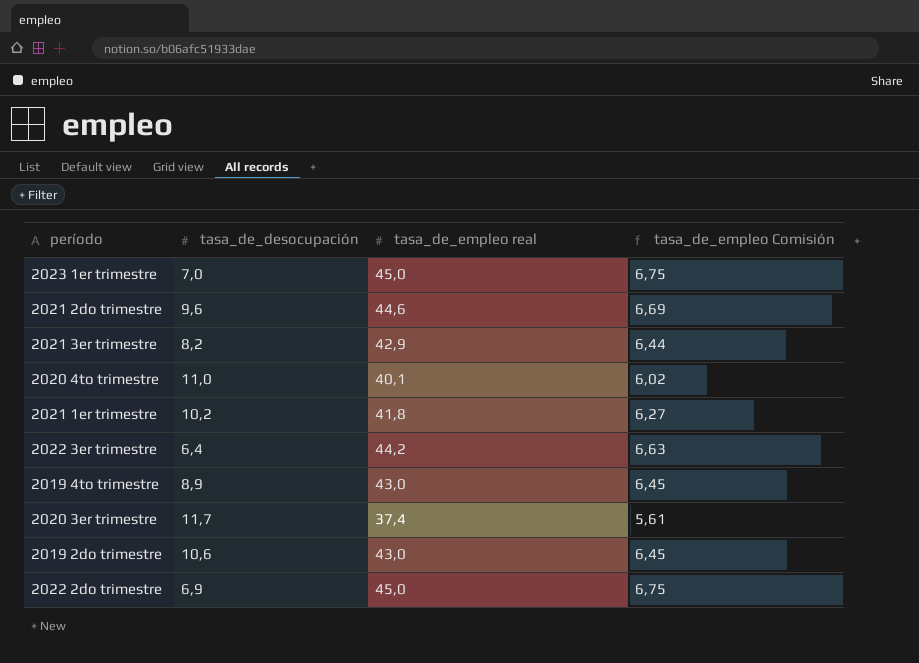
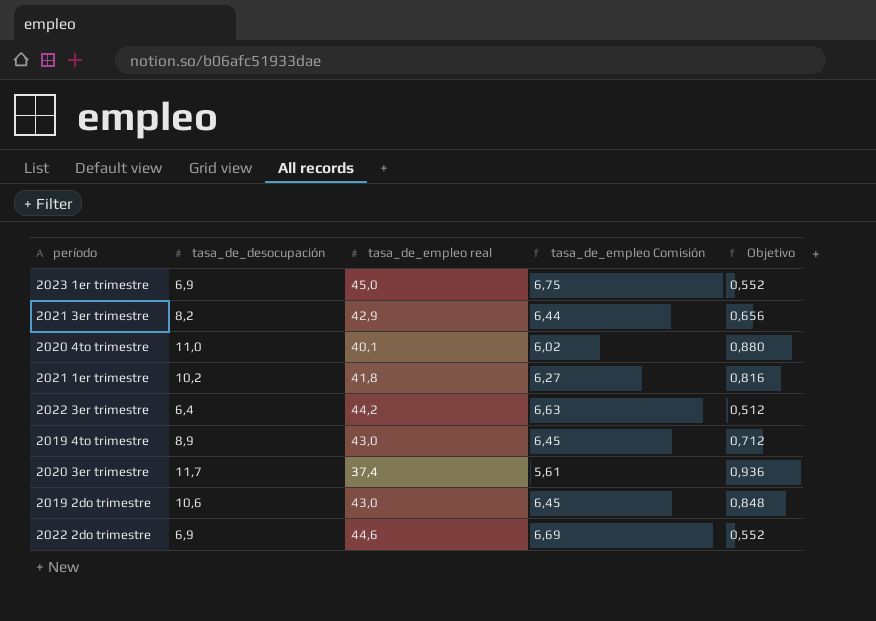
column Objetivo | formula: none -> [tasa_de_desocupación] * 0,08
row 2021 2do trimestre: 9,6 | 44,6 | 6,69 -> none
2023 1er trimestre | tasa_de_desocupación: 7,0 -> 6,9
2022 2do trimestre | tasa_de_empleo real: 45,0 -> 44,6
2022 2do trimestre | tasa_de_empleo Comisión: 6,75 -> 6,69

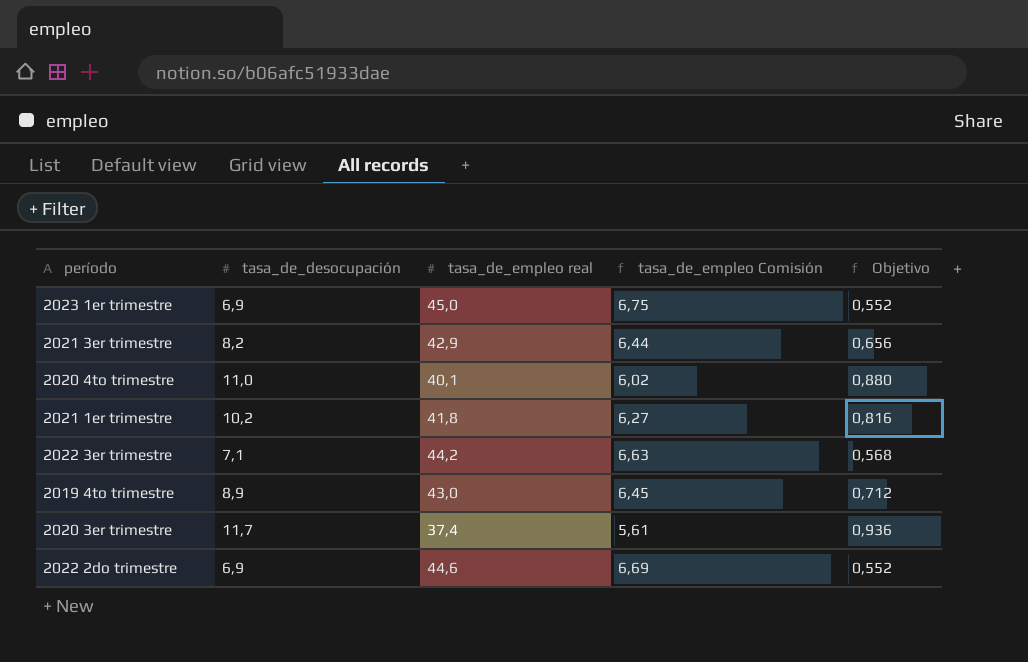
row 2019 2do trimestre: 10,6 | 43,0 | 6,45 | 0,848 -> none
2022 3er trimestre | tasa_de_desocupación: 6,4 -> 7,1
2022 3er trimestre | Objetivo: 0,512 -> 0,568

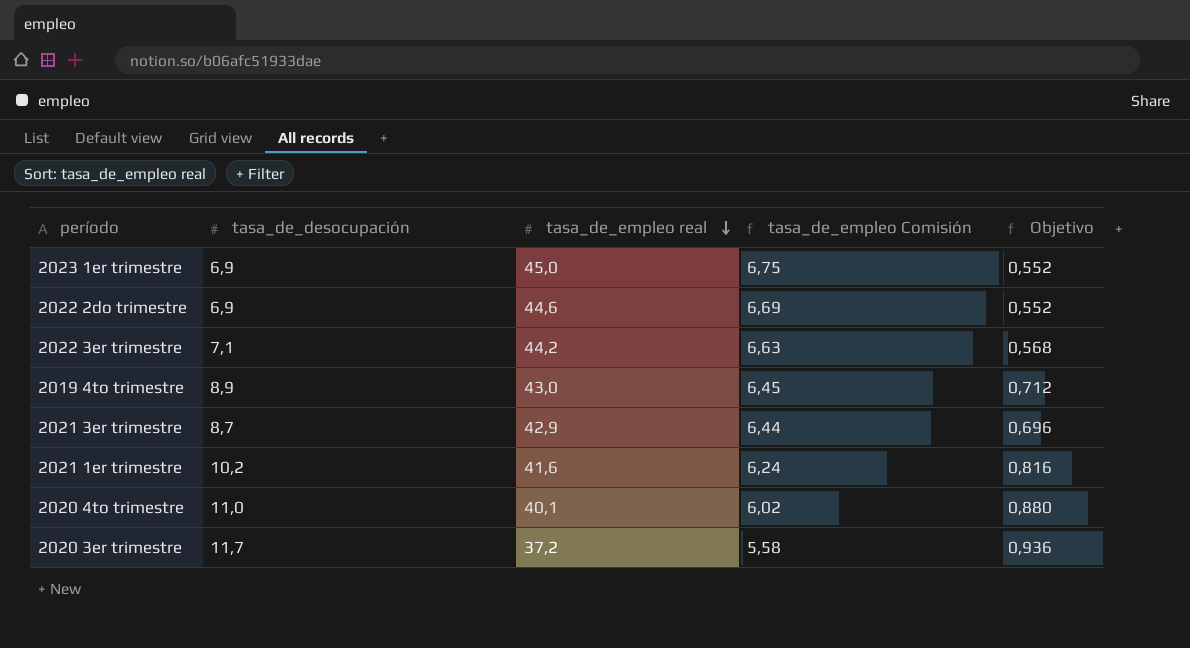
row order: none -> tasa_de_empleo real descending
2021 3er trimestre | tasa_de_desocupación: 8,2 -> 8,7
2021 3er trimestre | Objetivo: 0,656 -> 0,696
2021 1er trimestre | tasa_de_empleo real: 41,8 -> 41,6
2021 1er trimestre | tasa_de_empleo Comisión: 6,27 -> 6,24
2020 3er trimestre | tasa_de_empleo real: 37,4 -> 37,2
2020 3er trimestre | tasa_de_empleo Comisión: 5,61 -> 5,58

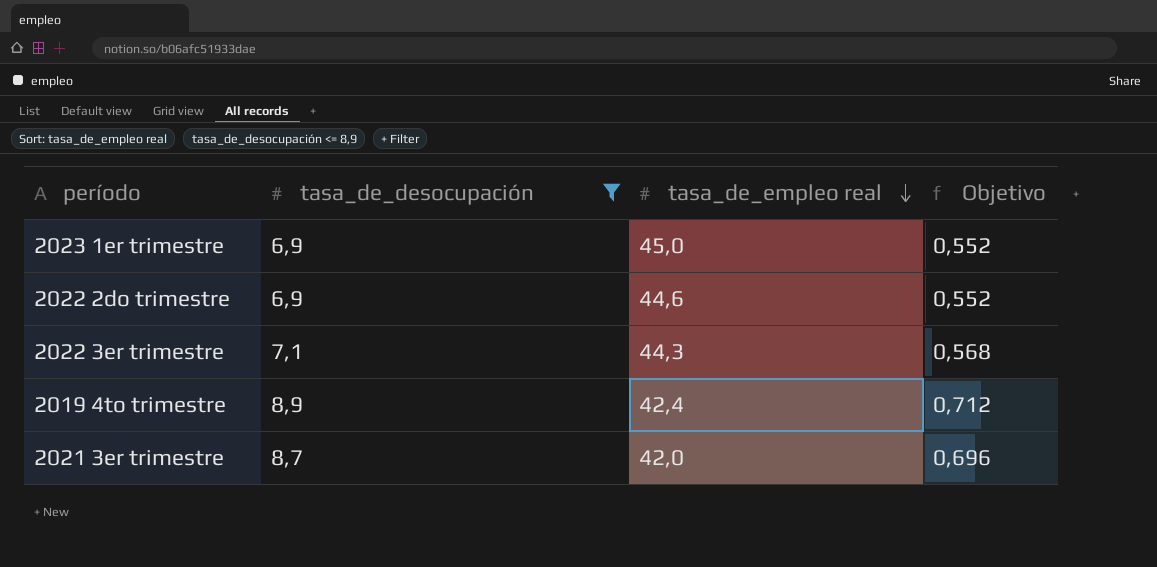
filter: none -> tasa_de_desocupación <= 8,9
column tasa_de_empleo Comisión | formula: [tasa_de_empleo real] * 0,15 -> none
2022 3er trimestre | tasa_de_empleo real: 44,2 -> 44,3
2019 4to trimestre | tasa_de_empleo real: 43,0 -> 42,4
2021 3er trimestre | tasa_de_empleo real: 42,9 -> 42,0

